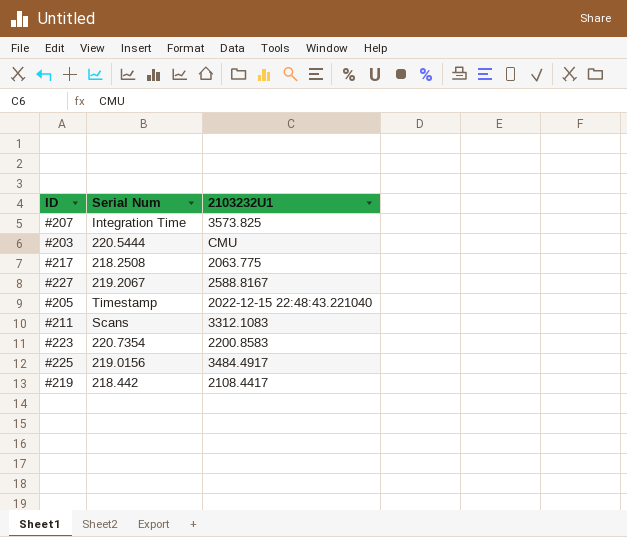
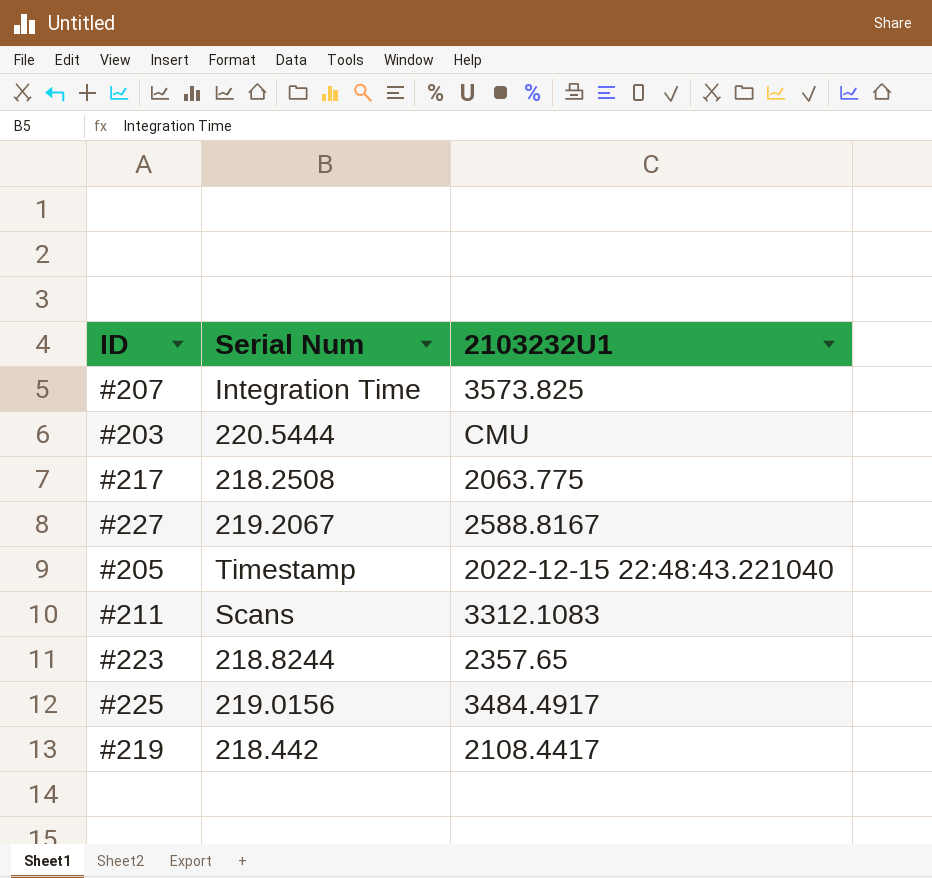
#223 | Serial Num: 220.7354 -> 218.8244
#223 | 2103232U1: 2200.8583 -> 2357.65

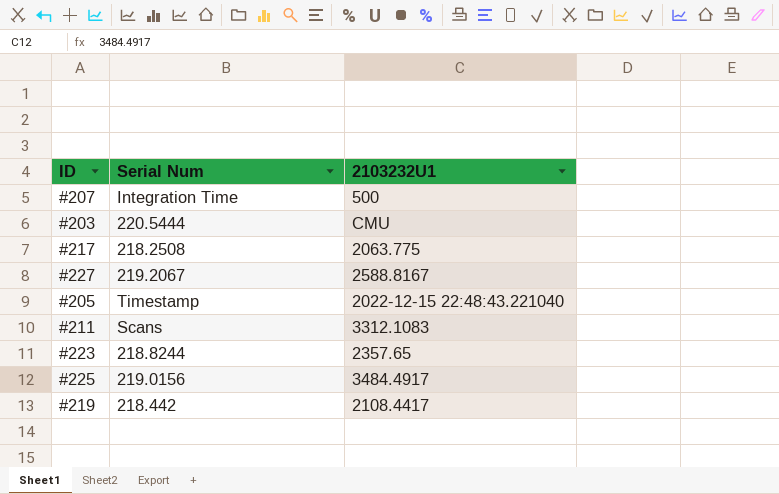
#207 | 2103232U1: 3573.825 -> 500

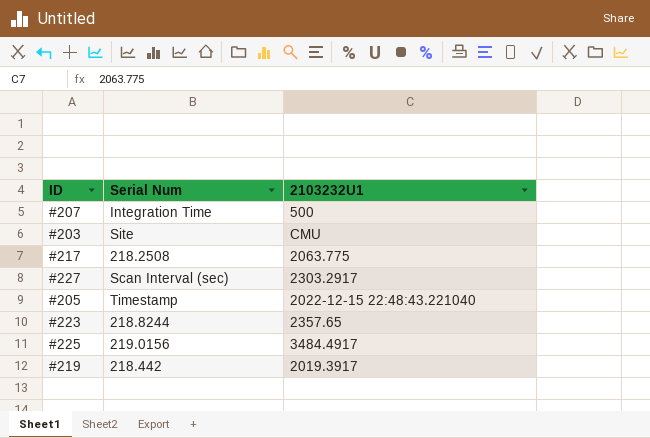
row #211: Scans | 3312.1083 -> none
#203 | Serial Num: 220.5444 -> Site
#227 | Serial Num: 219.2067 -> Scan Interval (sec)
#227 | 2103232U1: 2588.8167 -> 2303.2917
#219 | 2103232U1: 2108.4417 -> 2019.3917

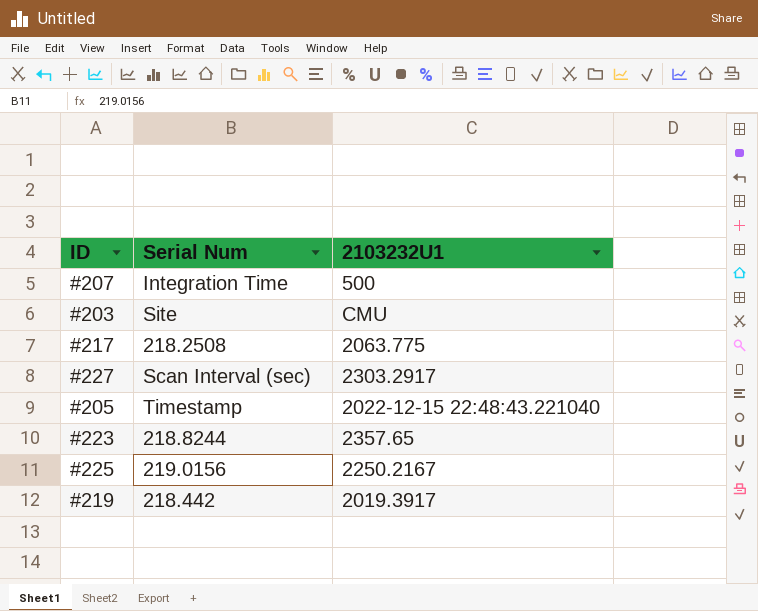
#225 | 2103232U1: 3484.4917 -> 2250.2167

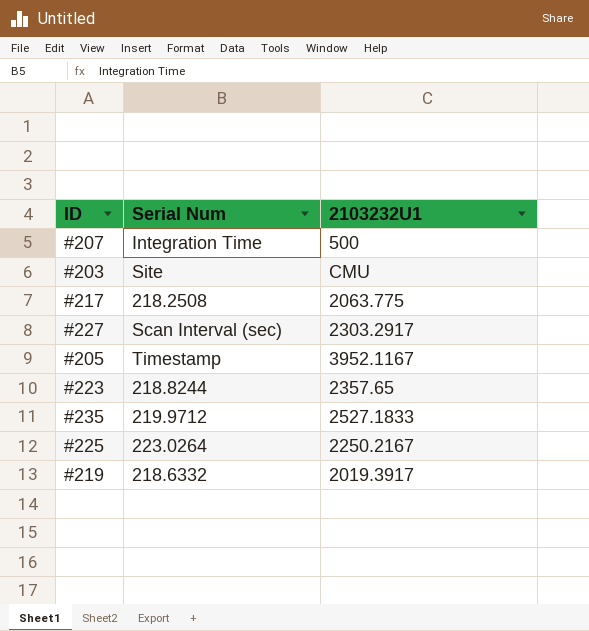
#205 | 2103232U1: 2022-12-15 22:48:43.221040 -> 3952.1167
row #235: none -> 219.9712 | 2527.1833
#225 | Serial Num: 219.0156 -> 223.0264
#219 | Serial Num: 218.442 -> 218.6332

